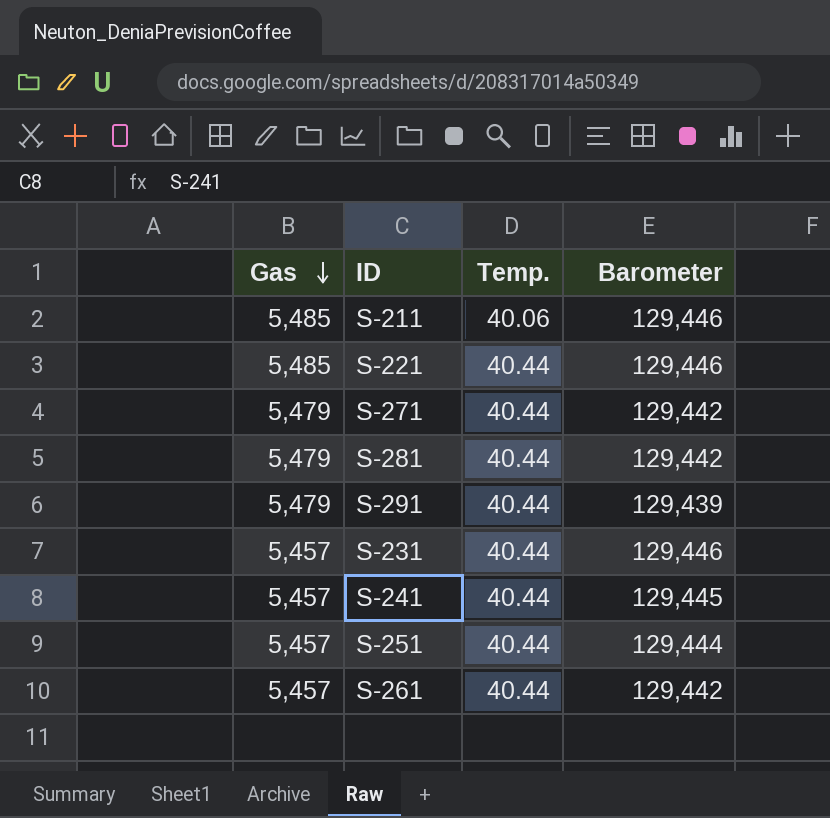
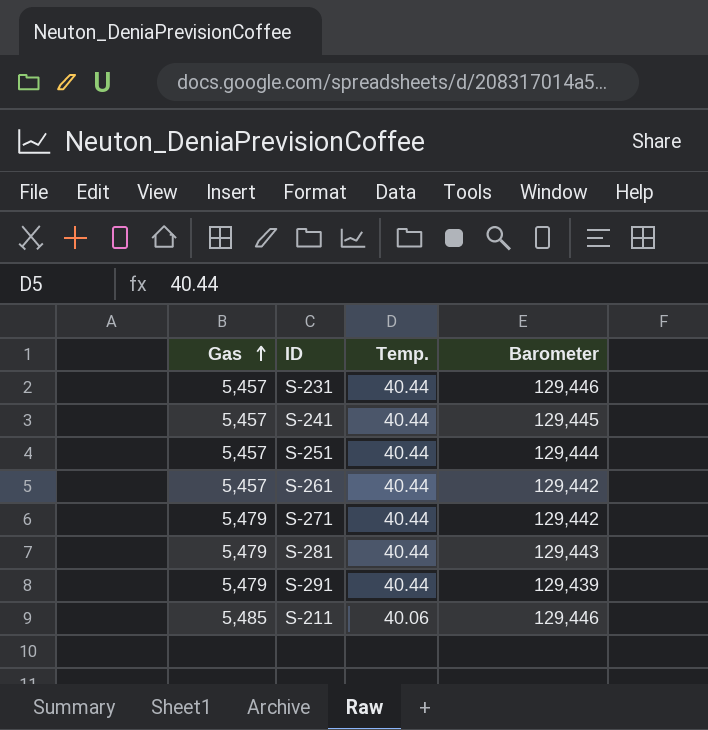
row order: Gas descending -> Gas ascending
row S-221: 5,485 | 40.44 | 129,446 -> none
S-281 | Barometer: 129,442 -> 129,443

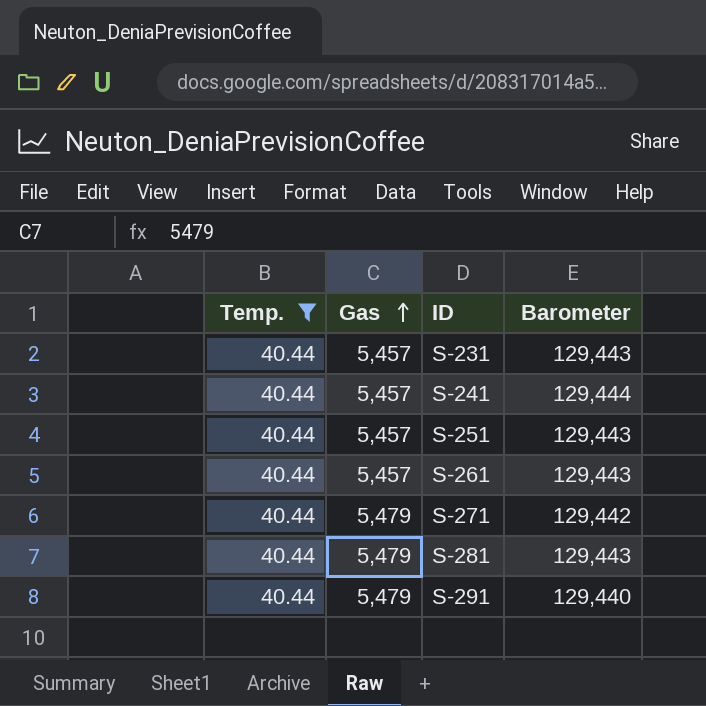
filter: none -> Temp. = 40.44
column Temp. | position: 3 -> 1
S-231 | Barometer: 129,446 -> 129,443
S-241 | Barometer: 129,445 -> 129,444
S-251 | Barometer: 129,444 -> 129,443
S-261 | Barometer: 129,442 -> 129,443
S-291 | Barometer: 129,439 -> 129,440

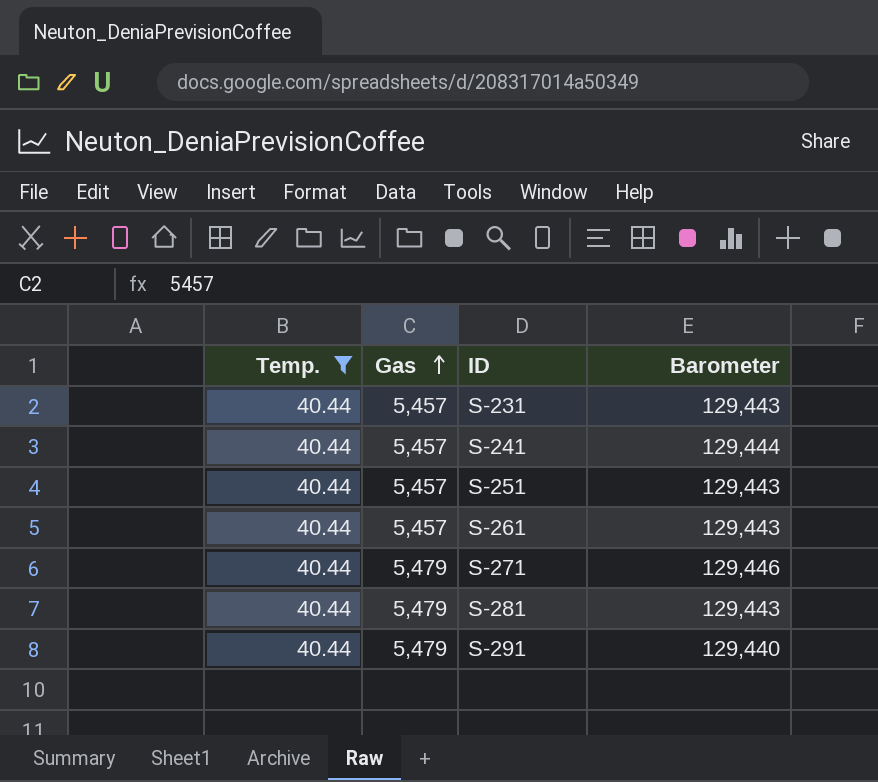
S-271 | Barometer: 129,442 -> 129,446

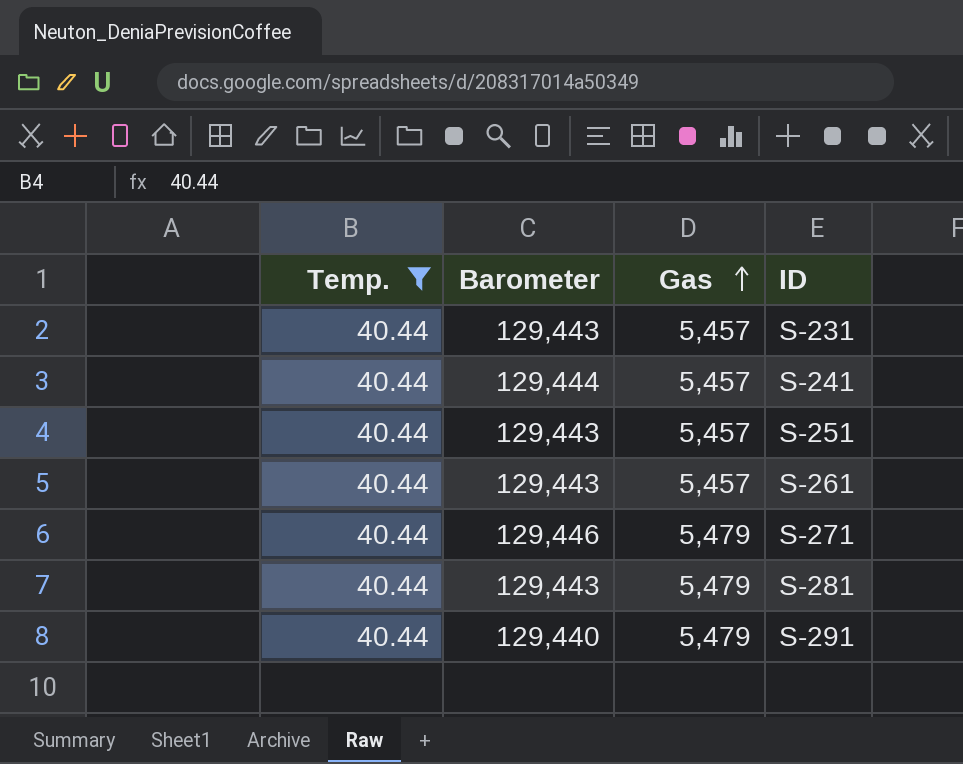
column Barometer | position: 4 -> 2

